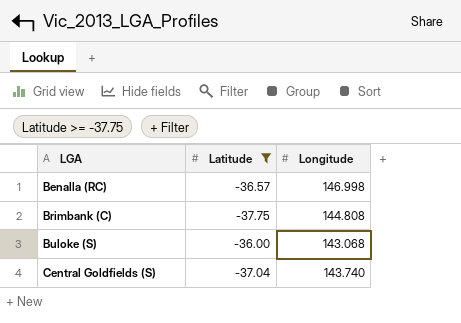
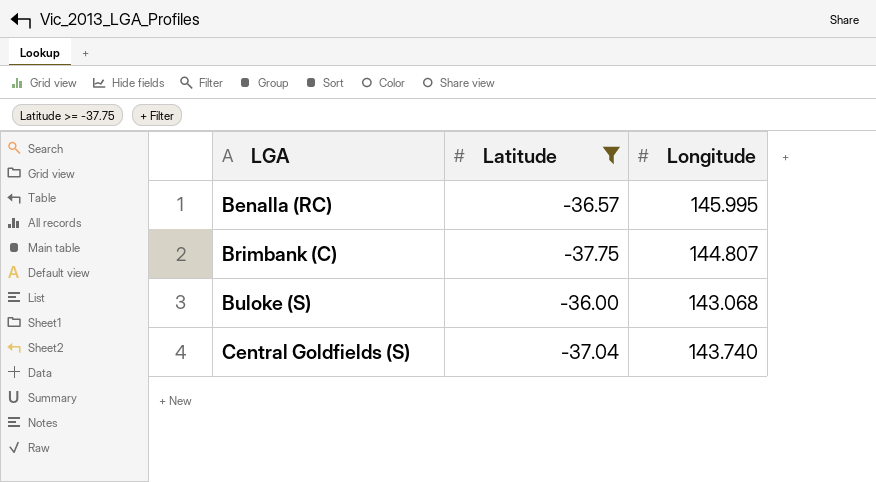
Benalla (RC) | Longitude: 146.998 -> 145.995
Brimbank (C) | Longitude: 144.808 -> 144.807

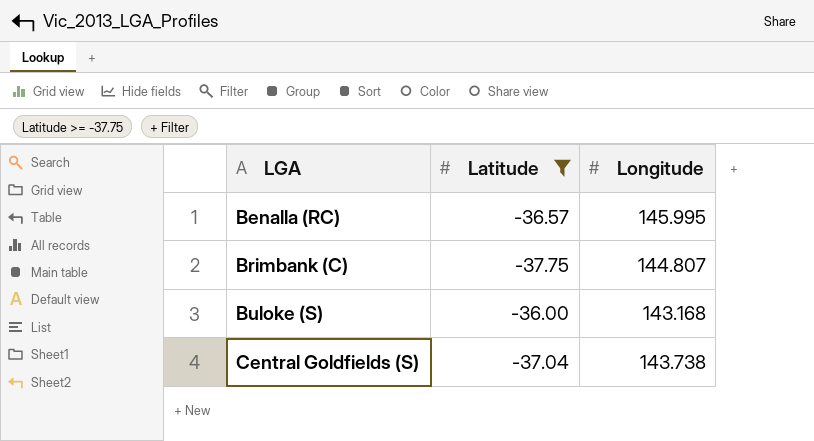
Buloke (S) | Longitude: 143.068 -> 143.168
Central Goldfields (S) | Longitude: 143.740 -> 143.738

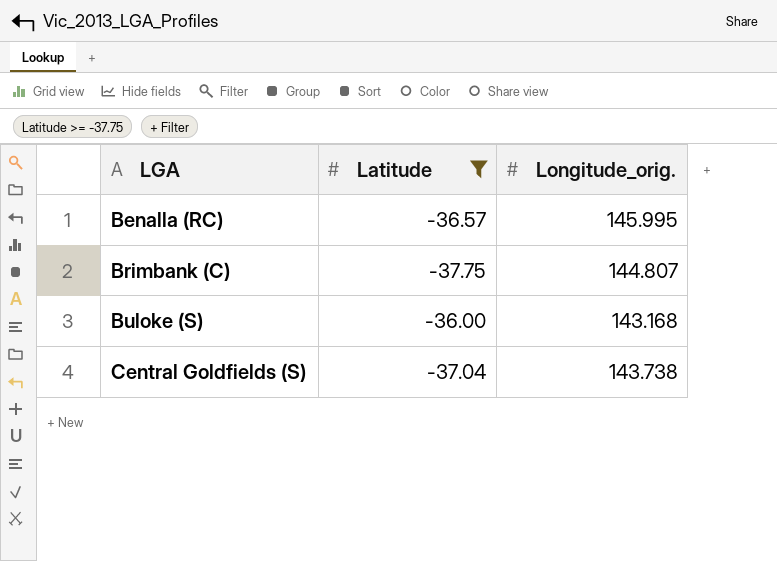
column name: Longitude -> Longitude_orig.

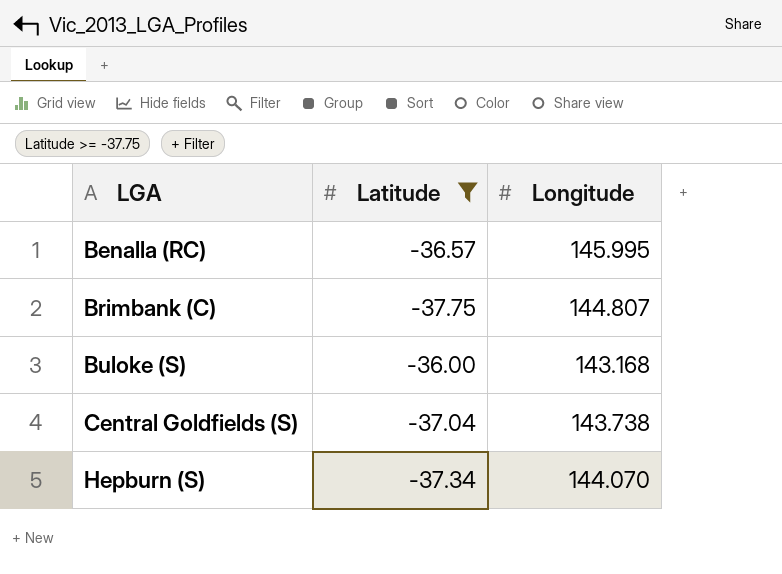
column name: Longitude_orig. -> Longitude
row Hepburn (S): none -> -37.34 | 144.070

